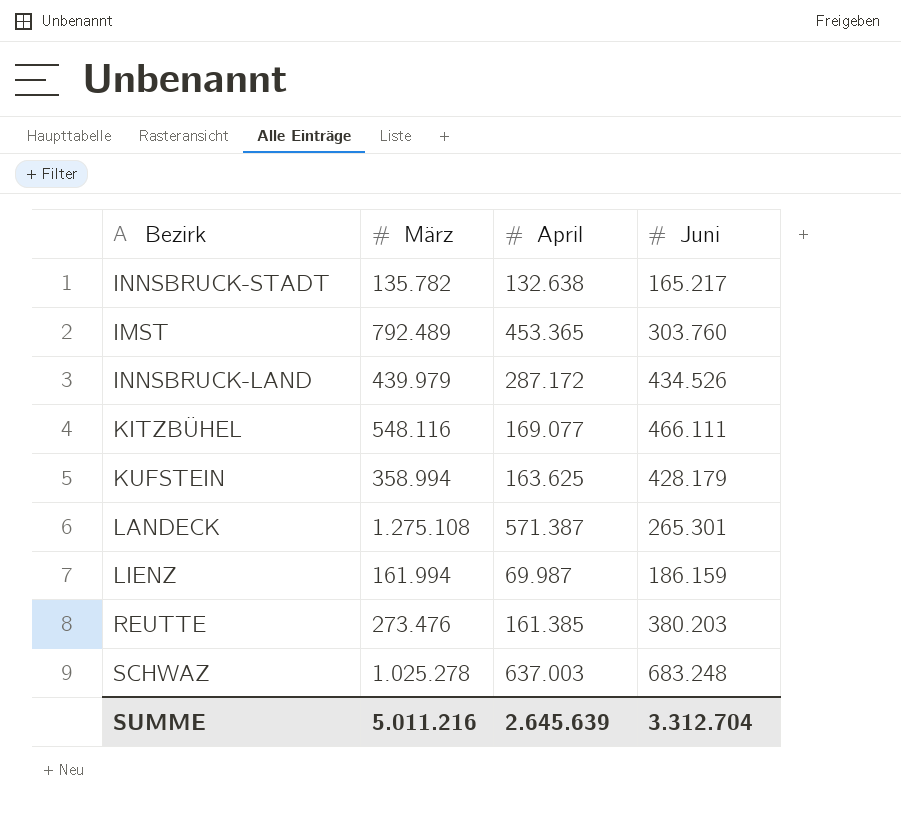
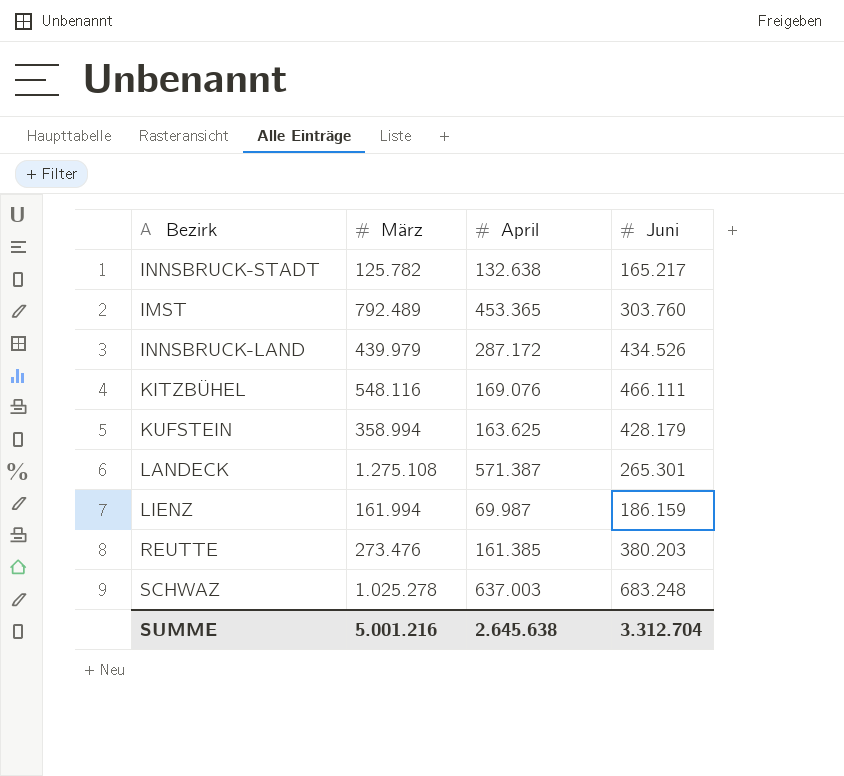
INNSBRUCK-STADT | März: 135.782 -> 125.782
KITZBÜHEL | April: 169.077 -> 169.076
SUMME | März: 5.011.216 -> 5.001.216
SUMME | April: 2.645.639 -> 2.645.638

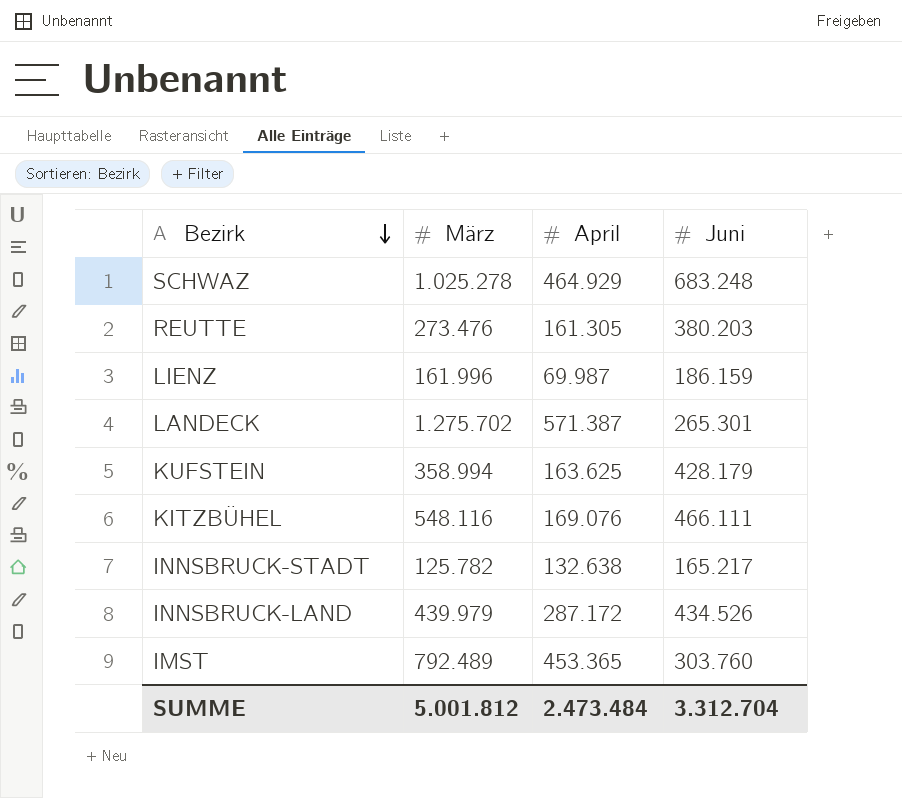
row order: none -> Bezirk descending
SCHWAZ | April: 637.003 -> 464.929
REUTTE | April: 161.385 -> 161.305
LIENZ | März: 161.994 -> 161.996
LANDECK | März: 1.275.108 -> 1.275.702
SUMME | März: 5.001.216 -> 5.001.812
SUMME | April: 2.645.638 -> 2.473.484

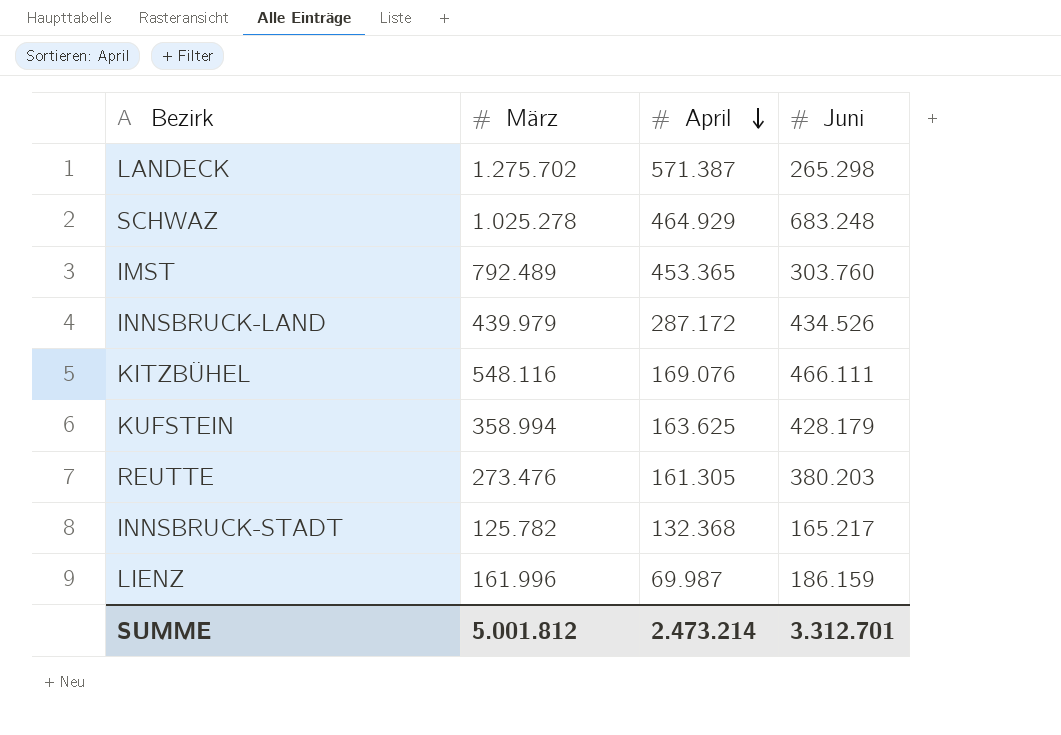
row order: Bezirk descending -> April descending
LANDECK | Juni: 265.301 -> 265.298
INNSBRUCK-STADT | April: 132.638 -> 132.368
SUMME | April: 2.473.484 -> 2.473.214
SUMME | Juni: 3.312.704 -> 3.312.701

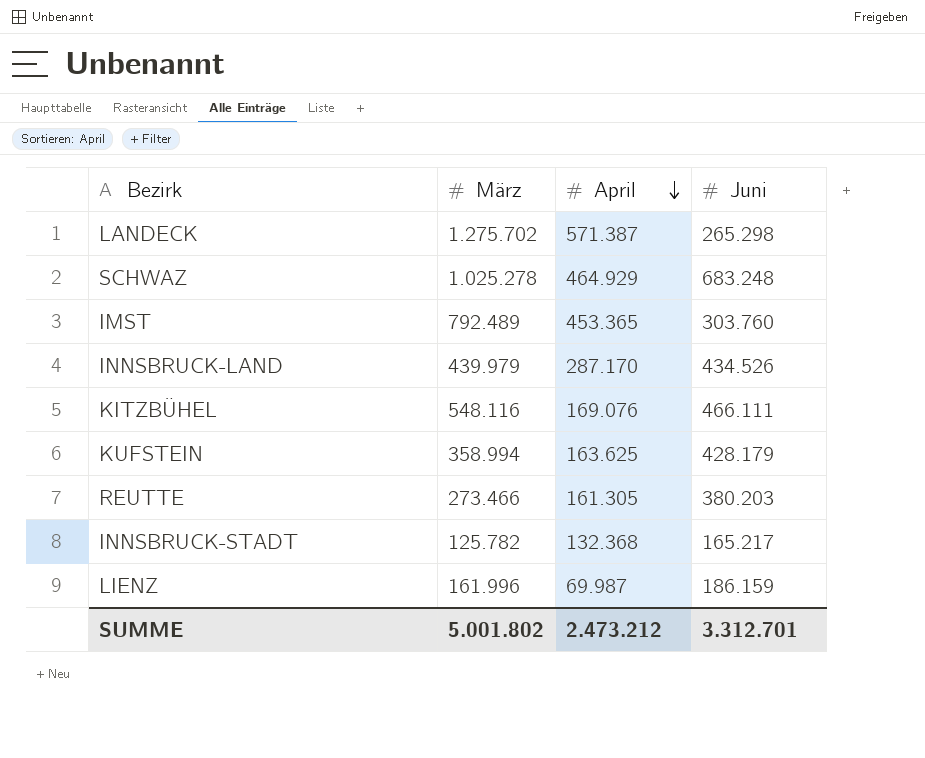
INNSBRUCK-LAND | April: 287.172 -> 287.170
REUTTE | März: 273.476 -> 273.466
SUMME | März: 5.001.812 -> 5.001.802
SUMME | April: 2.473.214 -> 2.473.212

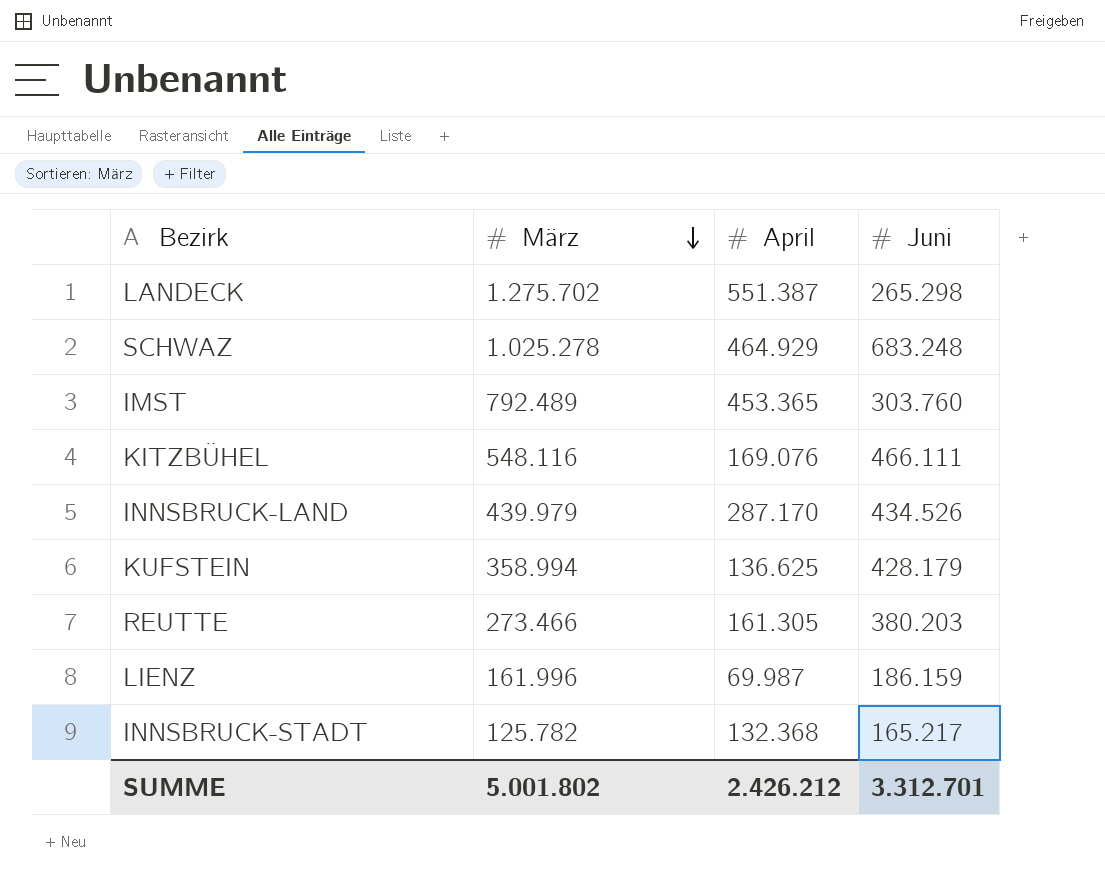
row order: April descending -> März descending
LANDECK | April: 571.387 -> 551.387
KUFSTEIN | April: 163.625 -> 136.625
SUMME | April: 2.473.212 -> 2.426.212

